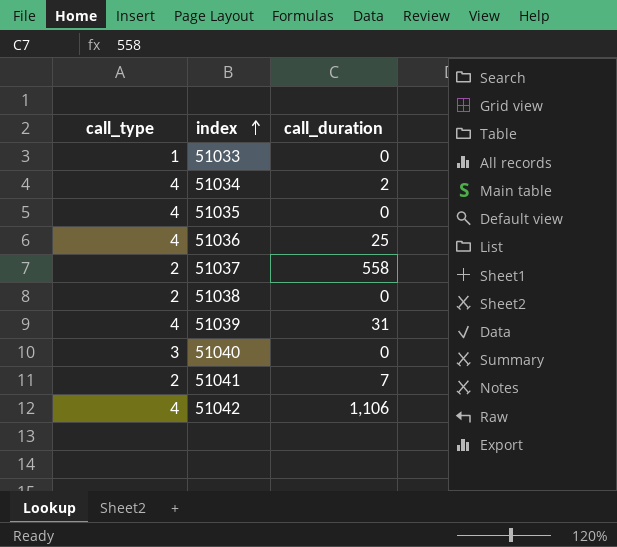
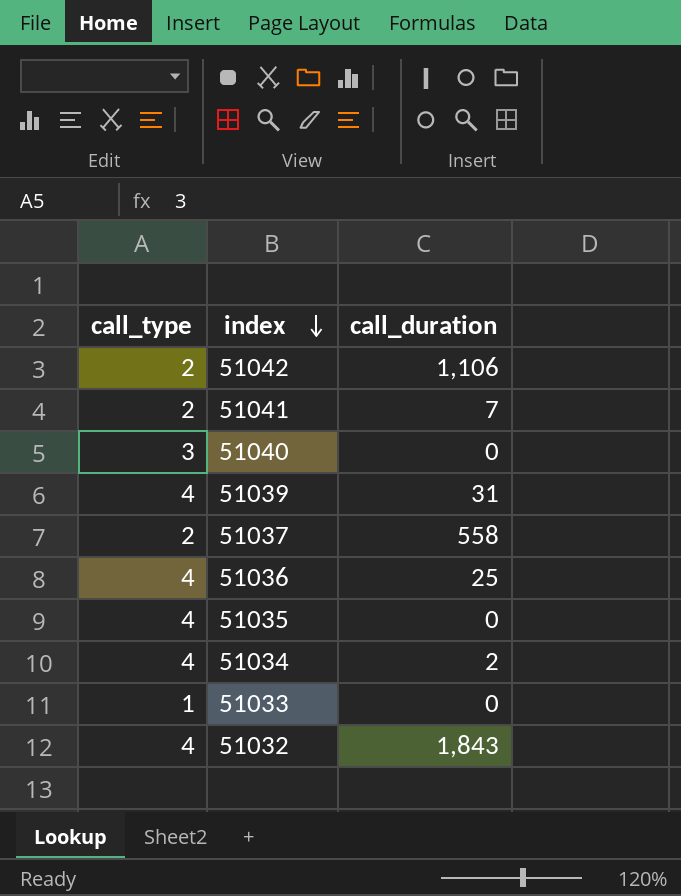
row order: index ascending -> index descending
row 51038: 2 | 0 -> none
51042 | call_type: 4 -> 2
row 51032: none -> 4 | 1,843

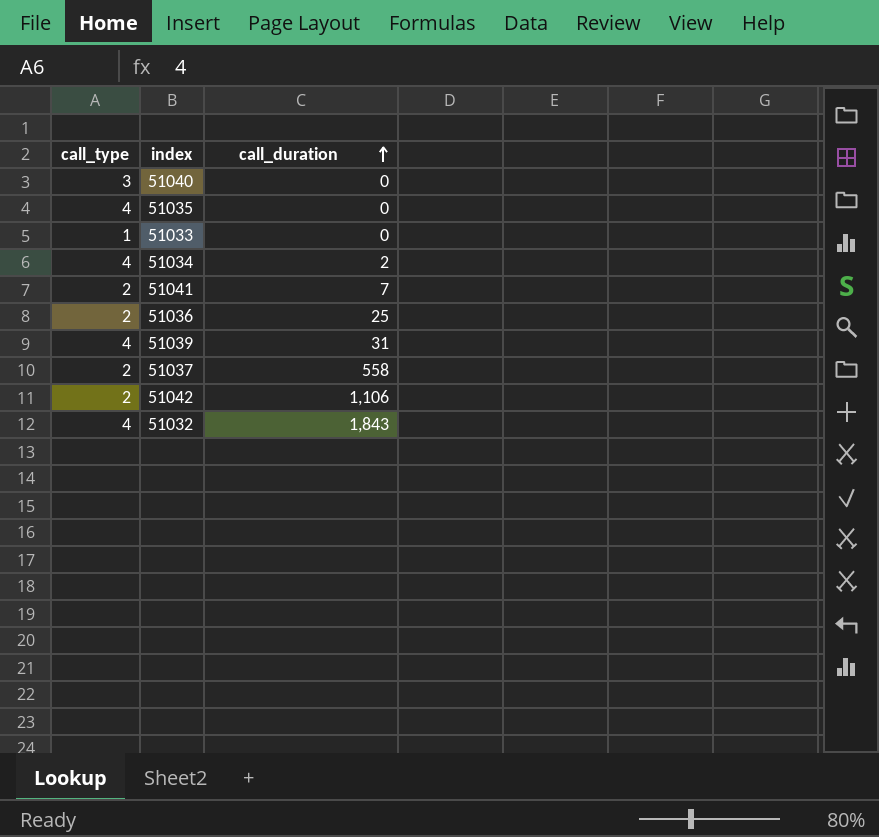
row order: index descending -> call_duration ascending
51036 | call_type: 4 -> 2

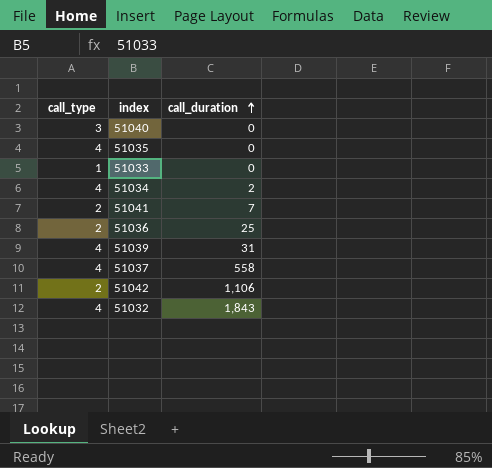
51037 | call_type: 2 -> 4

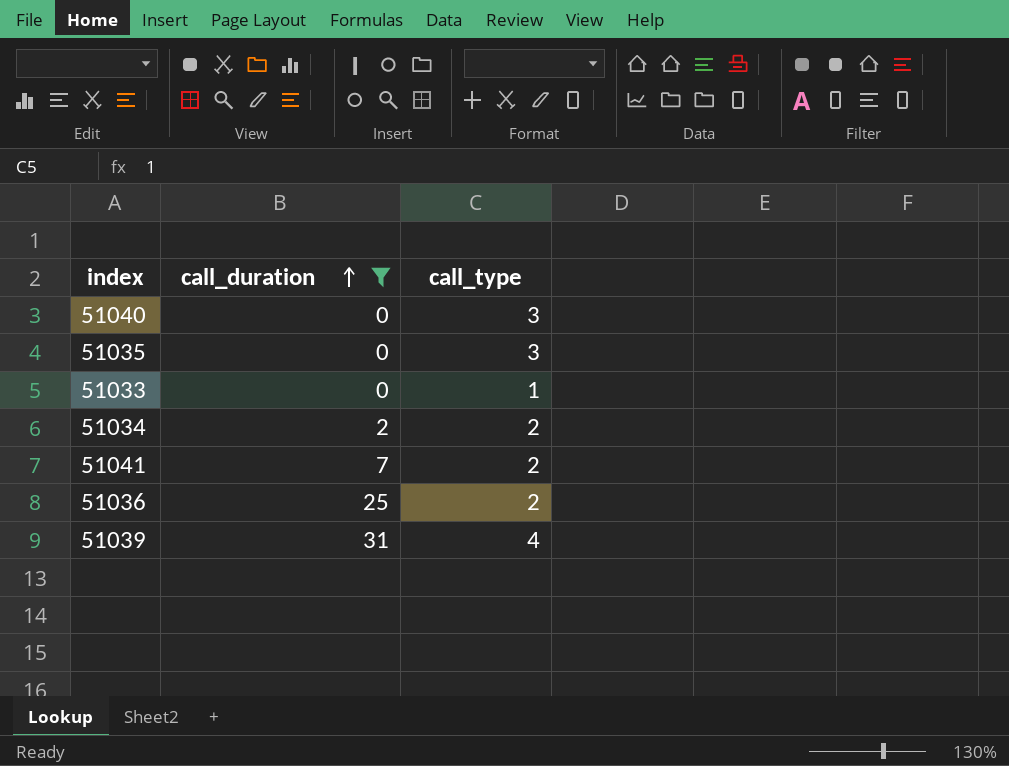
filter: none -> call_duration <= 31
column call_type | position: 1 -> 3
51035 | call_type: 4 -> 3
51034 | call_type: 4 -> 2

